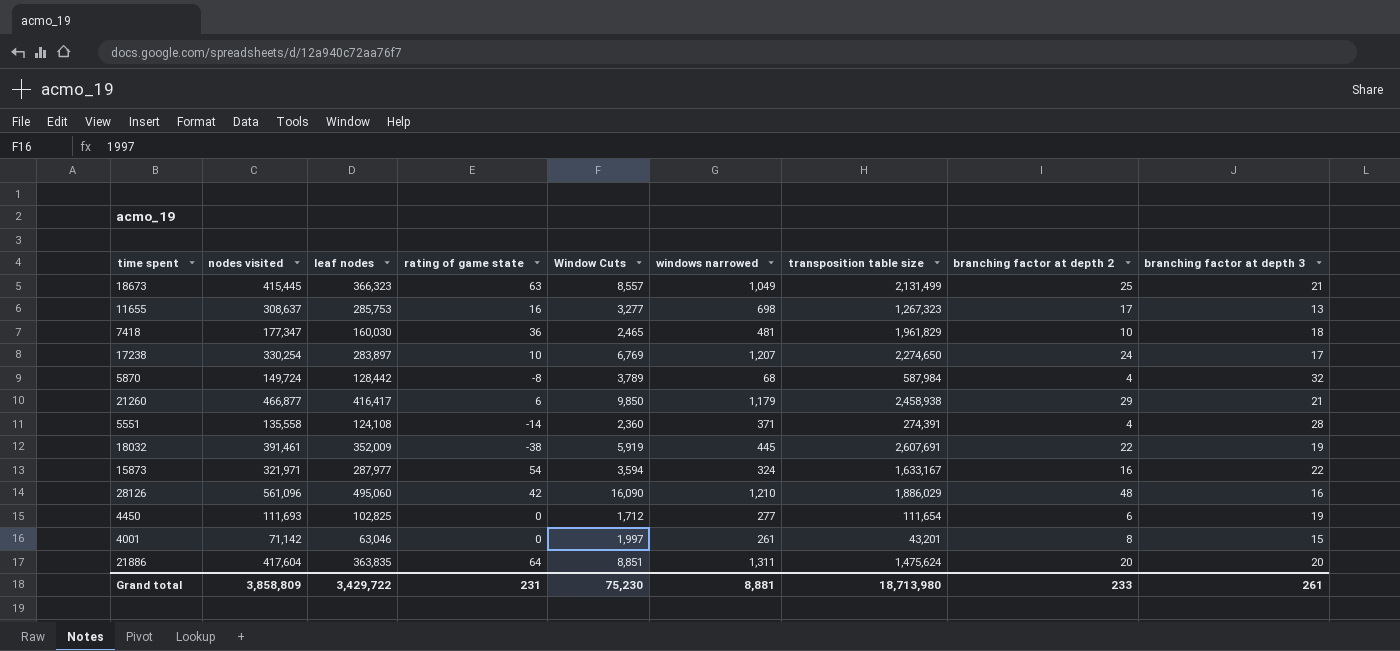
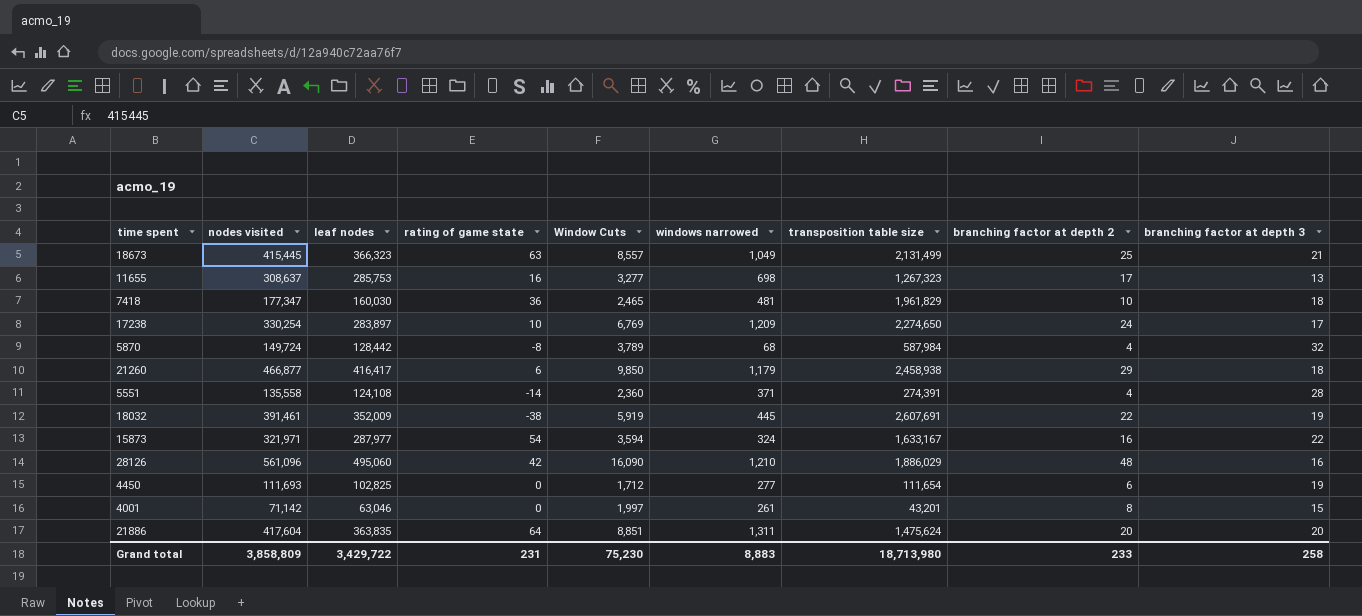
17238 | windows narrowed: 1,207 -> 1,209
21260 | branching factor at depth 3: 21 -> 18
Grand total | windows narrowed: 8,881 -> 8,883
Grand total | branching factor at depth 3: 261 -> 258

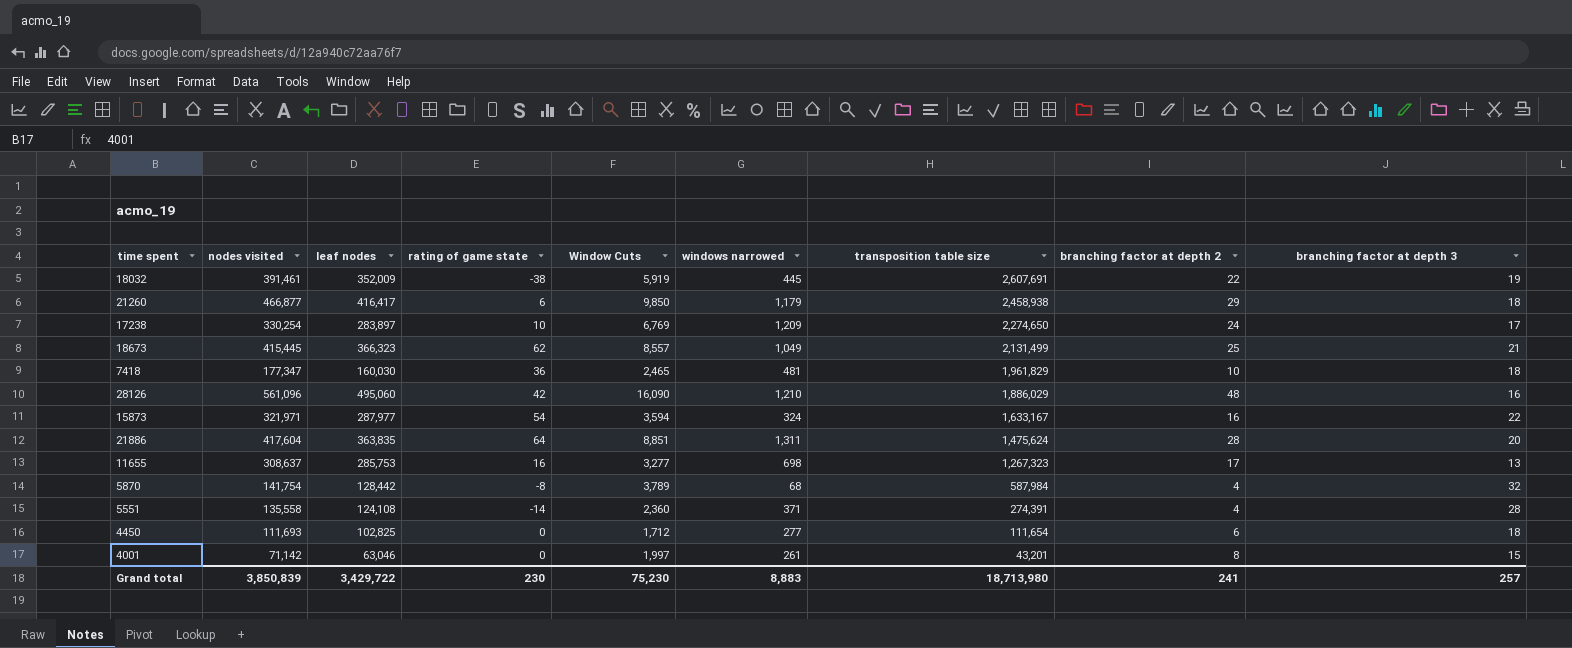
row order: none -> transposition table size descending
18673 | rating of game state: 63 -> 62
21886 | branching factor at depth 2: 20 -> 28
5870 | nodes visited: 149,724 -> 141,754
4450 | branching factor at depth 3: 19 -> 18
Grand total | nodes visited: 3,858,809 -> 3,850,839
Grand total | rating of game state: 231 -> 230
Grand total | branching factor at depth 2: 233 -> 241
Grand total | branching factor at depth 3: 258 -> 257

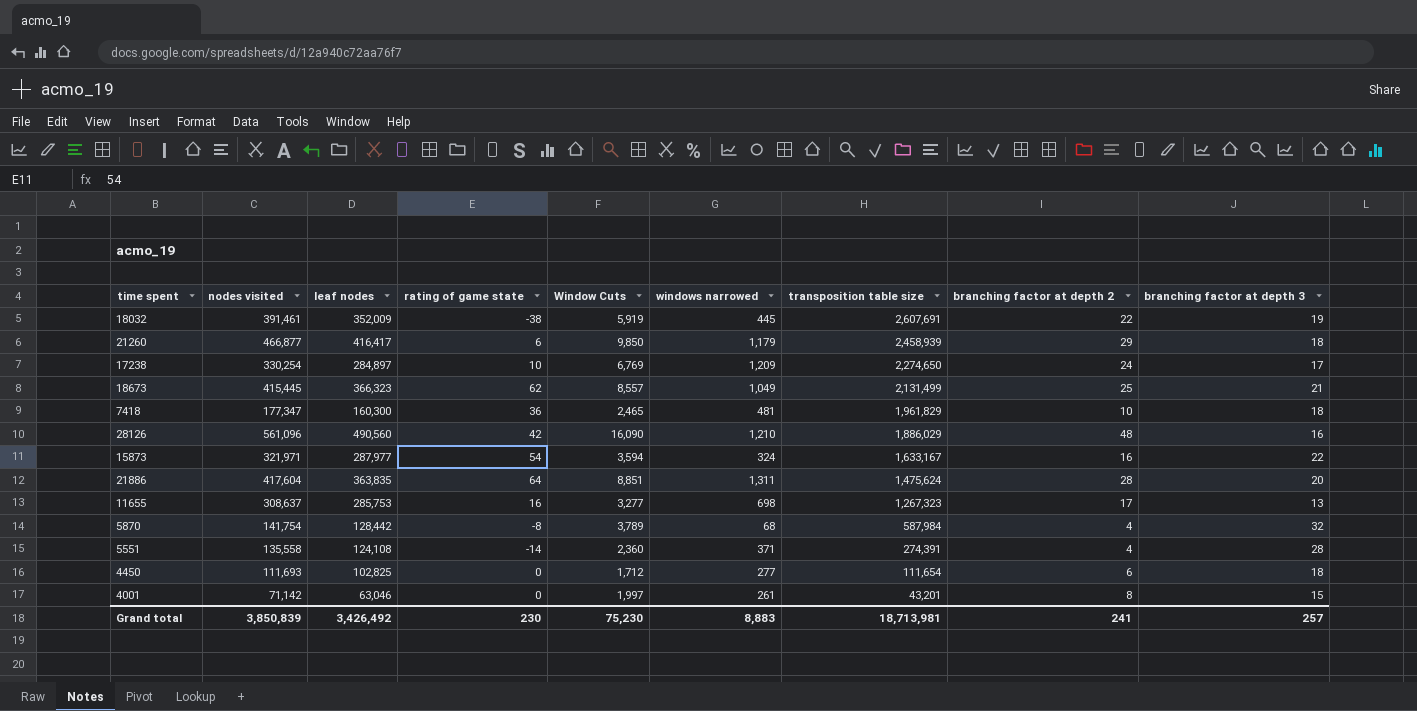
21260 | transposition table size: 2,458,938 -> 2,458,939
17238 | leaf nodes: 283,897 -> 284,897
7418 | leaf nodes: 160,030 -> 160,300
28126 | leaf nodes: 495,060 -> 490,560
Grand total | leaf nodes: 3,429,722 -> 3,426,492
Grand total | transposition table size: 18,713,980 -> 18,713,981

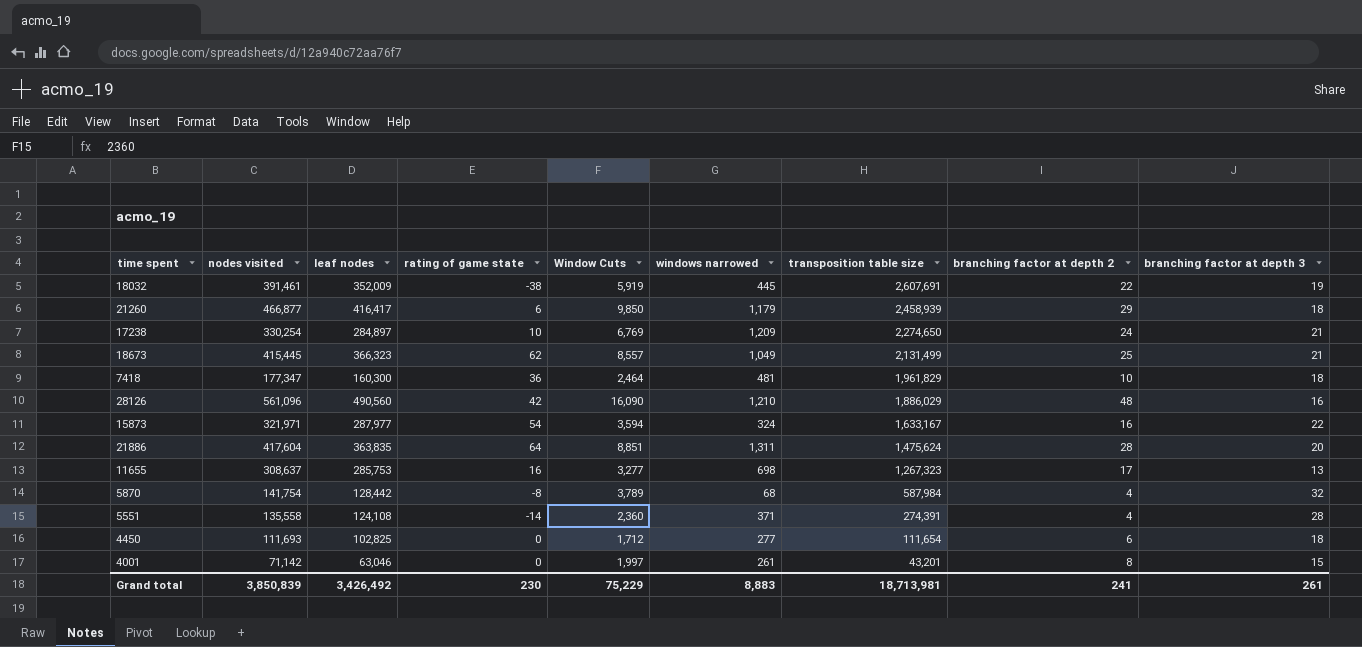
17238 | branching factor at depth 3: 17 -> 21
7418 | Window Cuts: 2,465 -> 2,464
Grand total | Window Cuts: 75,230 -> 75,229
Grand total | branching factor at depth 3: 257 -> 261

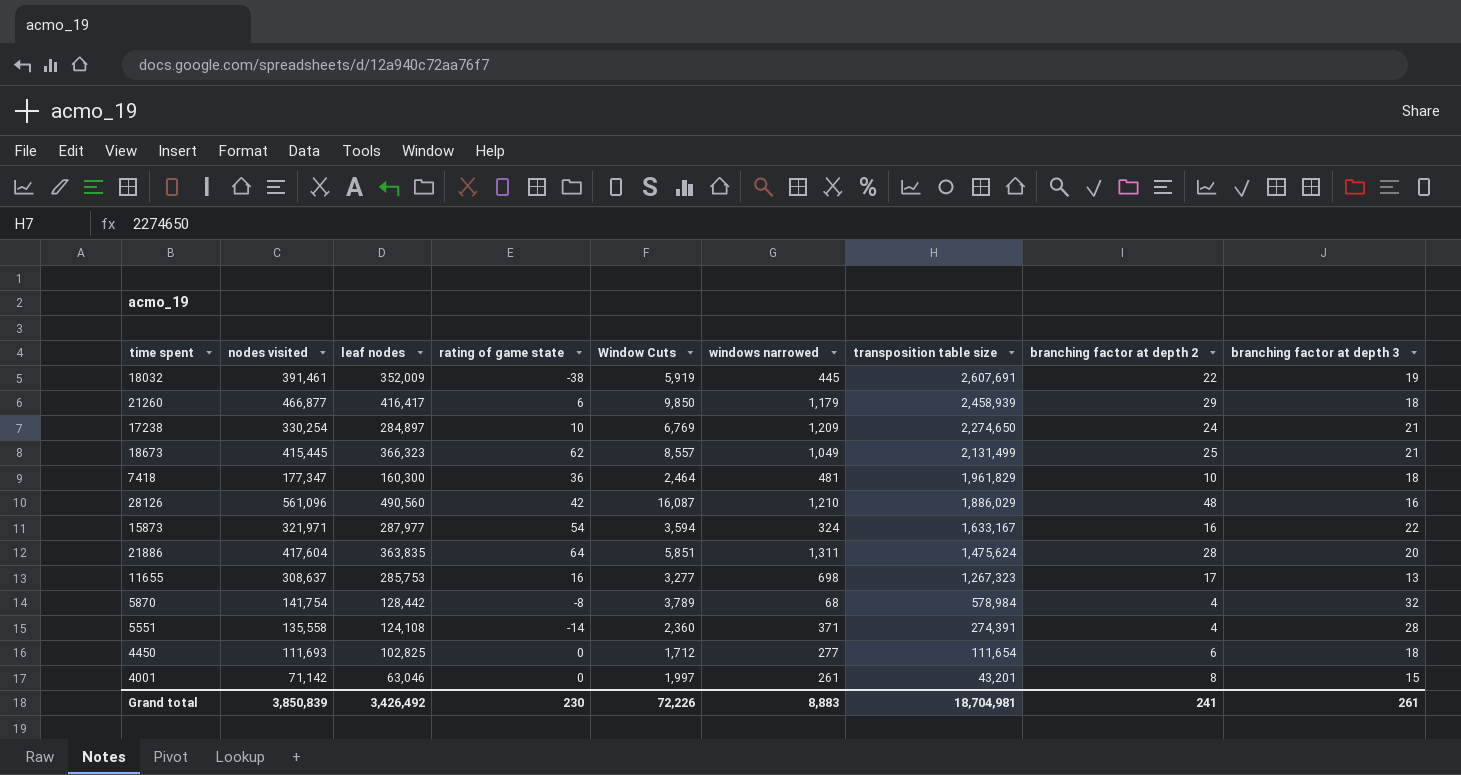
28126 | Window Cuts: 16,090 -> 16,087
21886 | Window Cuts: 8,851 -> 5,851
5870 | transposition table size: 587,984 -> 578,984
Grand total | Window Cuts: 75,229 -> 72,226
Grand total | transposition table size: 18,713,981 -> 18,704,981

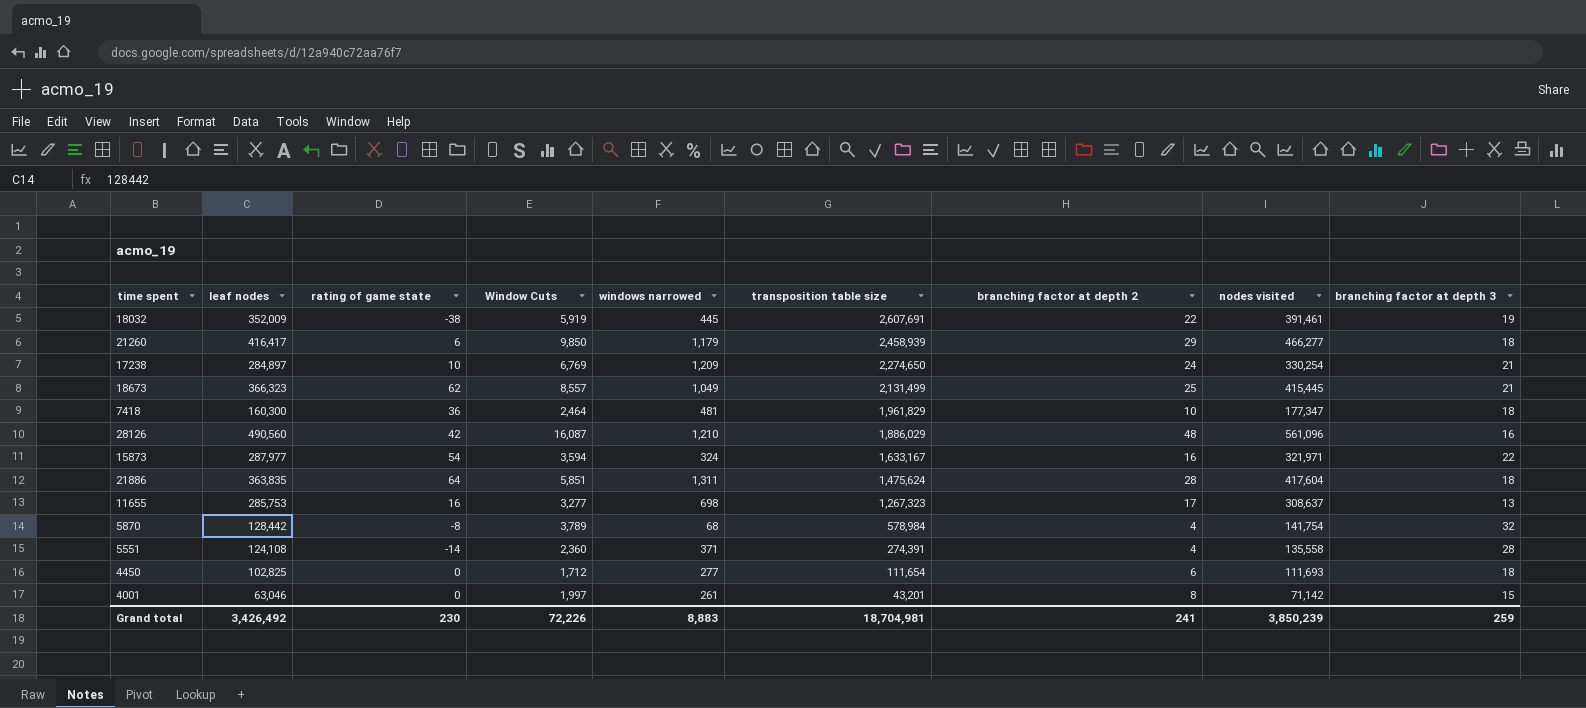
column nodes visited | position: 2 -> 8
21260 | nodes visited: 466,877 -> 466,277
21886 | branching factor at depth 3: 20 -> 18
Grand total | nodes visited: 3,850,839 -> 3,850,239
Grand total | branching factor at depth 3: 261 -> 259

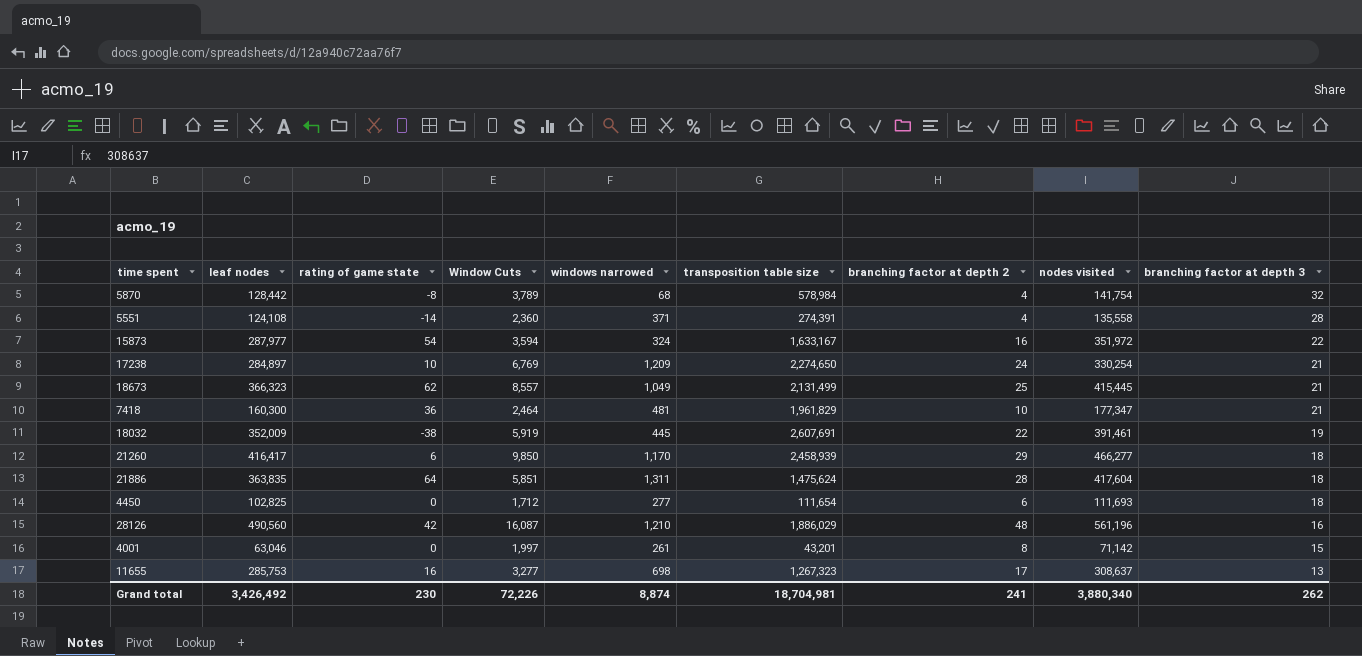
row order: transposition table size descending -> branching factor at depth 3 descending
15873 | nodes visited: 321,971 -> 351,972
7418 | branching factor at depth 3: 18 -> 21
21260 | windows narrowed: 1,179 -> 1,170
28126 | nodes visited: 561,096 -> 561,196
Grand total | windows narrowed: 8,883 -> 8,874
Grand total | nodes visited: 3,850,239 -> 3,880,340
Grand total | branching factor at depth 3: 259 -> 262

